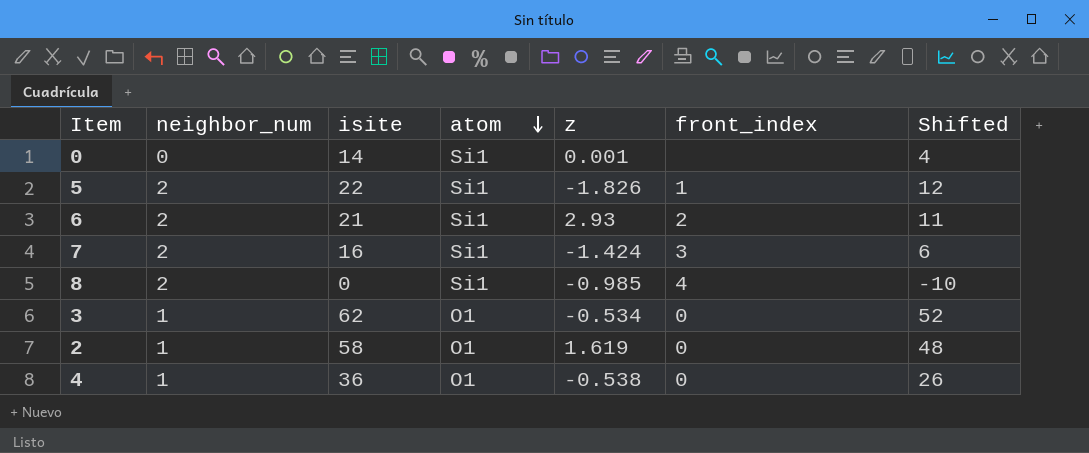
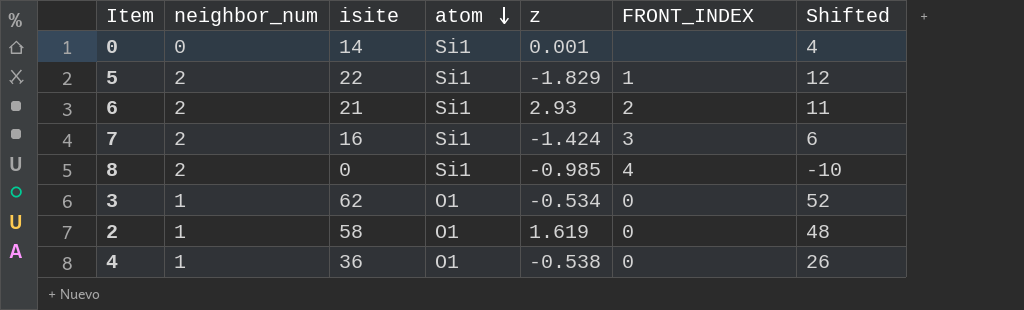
column name: front_index -> FRONT_INDEX
5 | z: -1.826 -> -1.829

